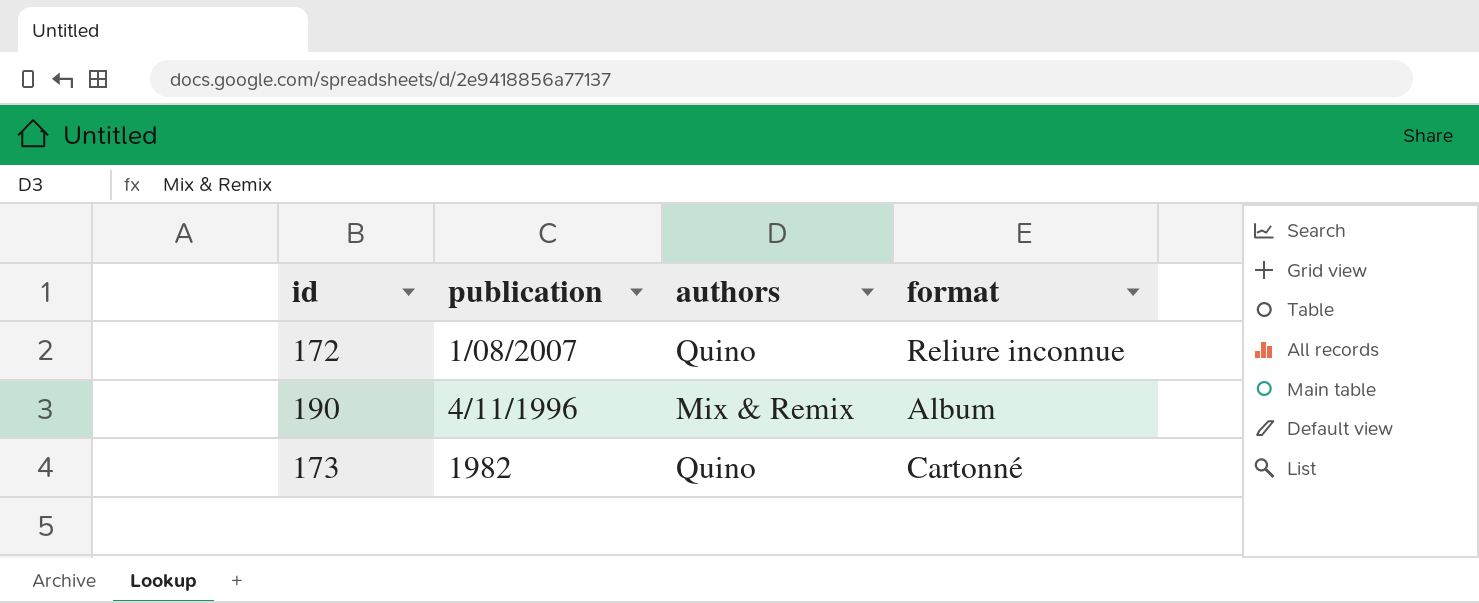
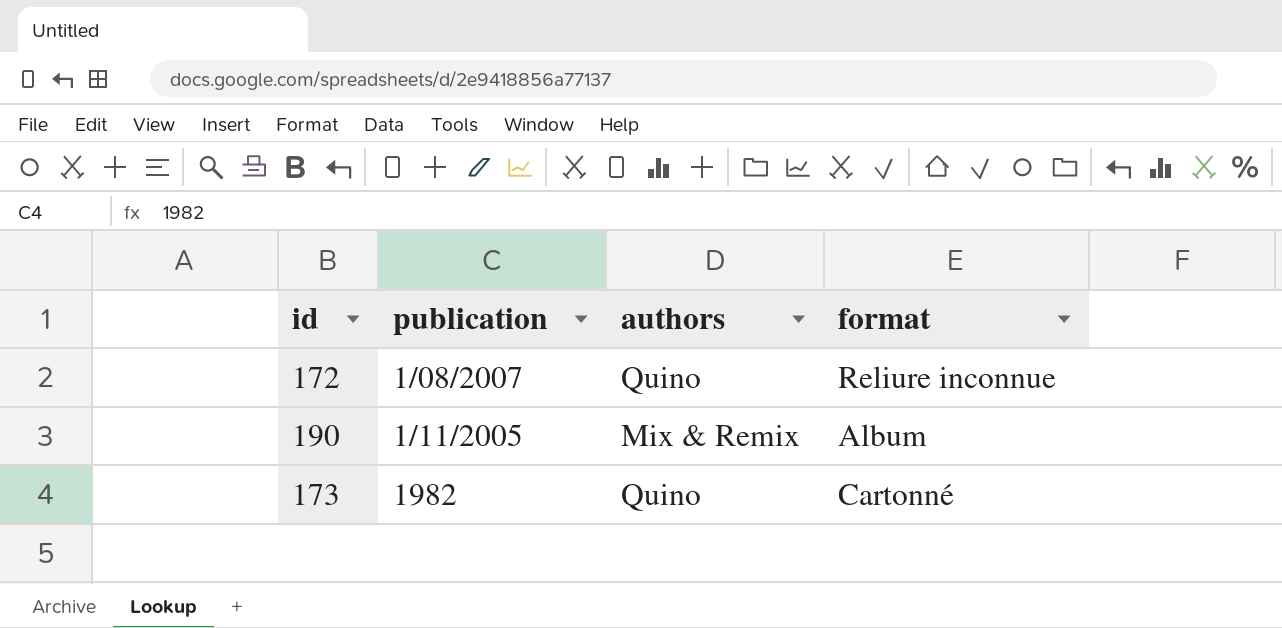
190 | publication: 4/11/1996 -> 1/11/2005

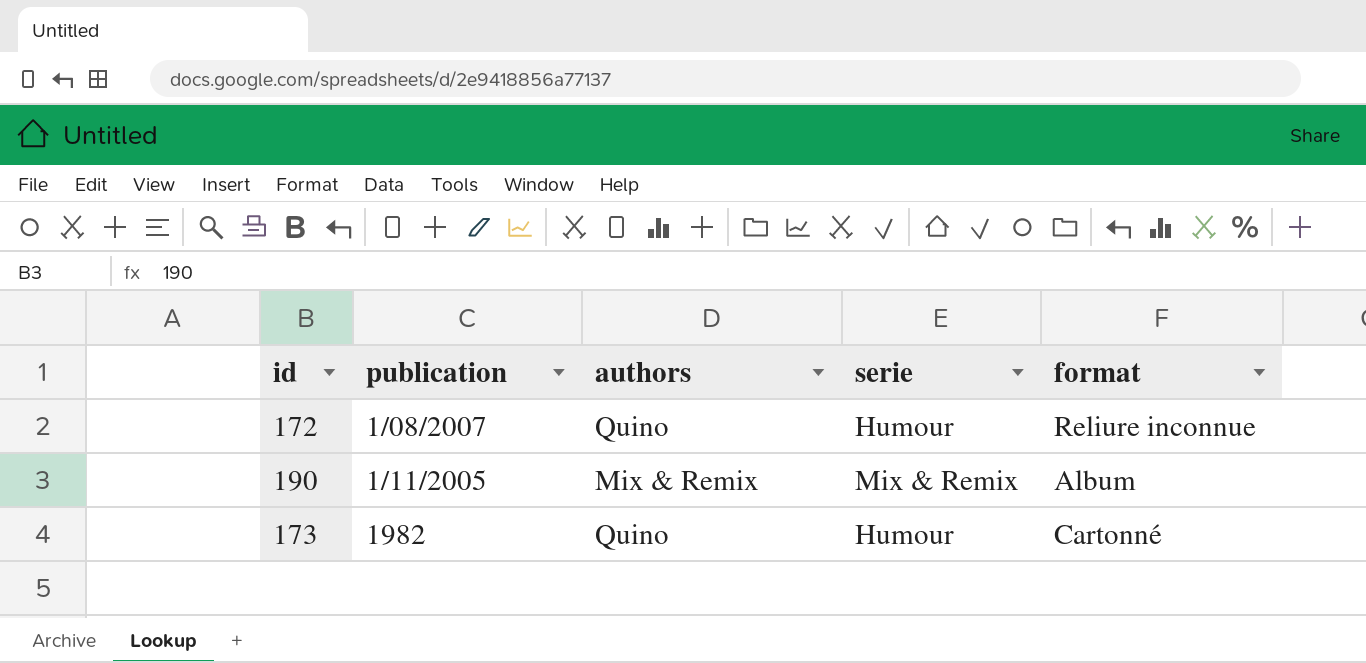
column serie | position: none -> 4

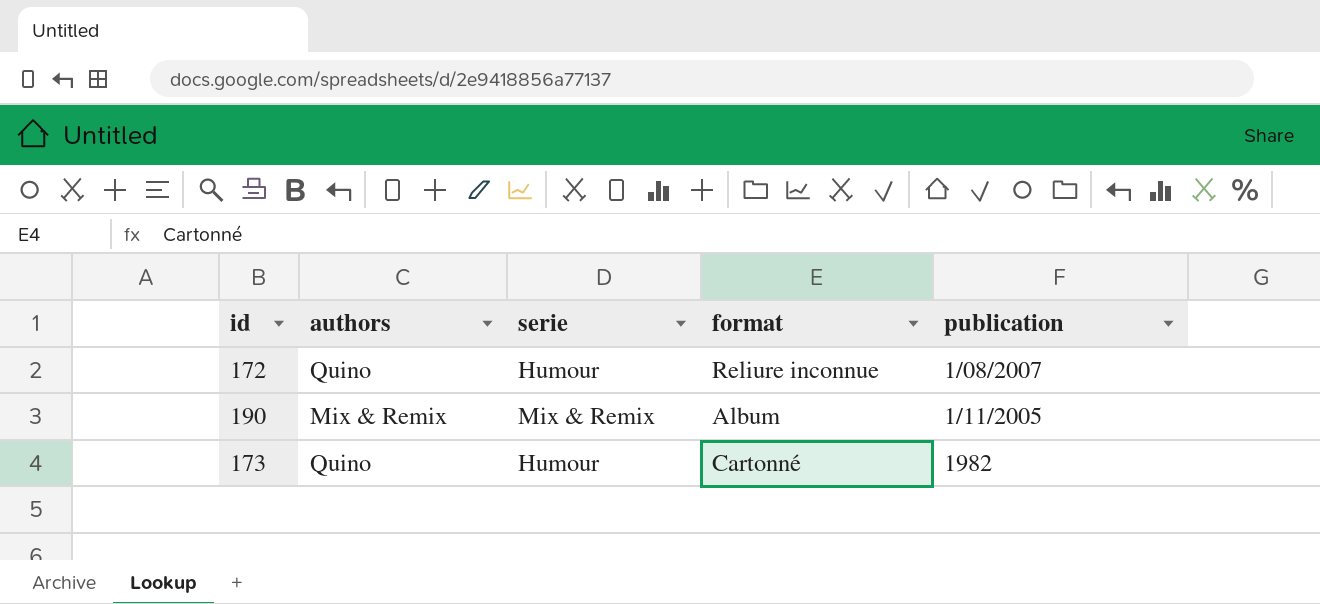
column publication | position: 2 -> 5

